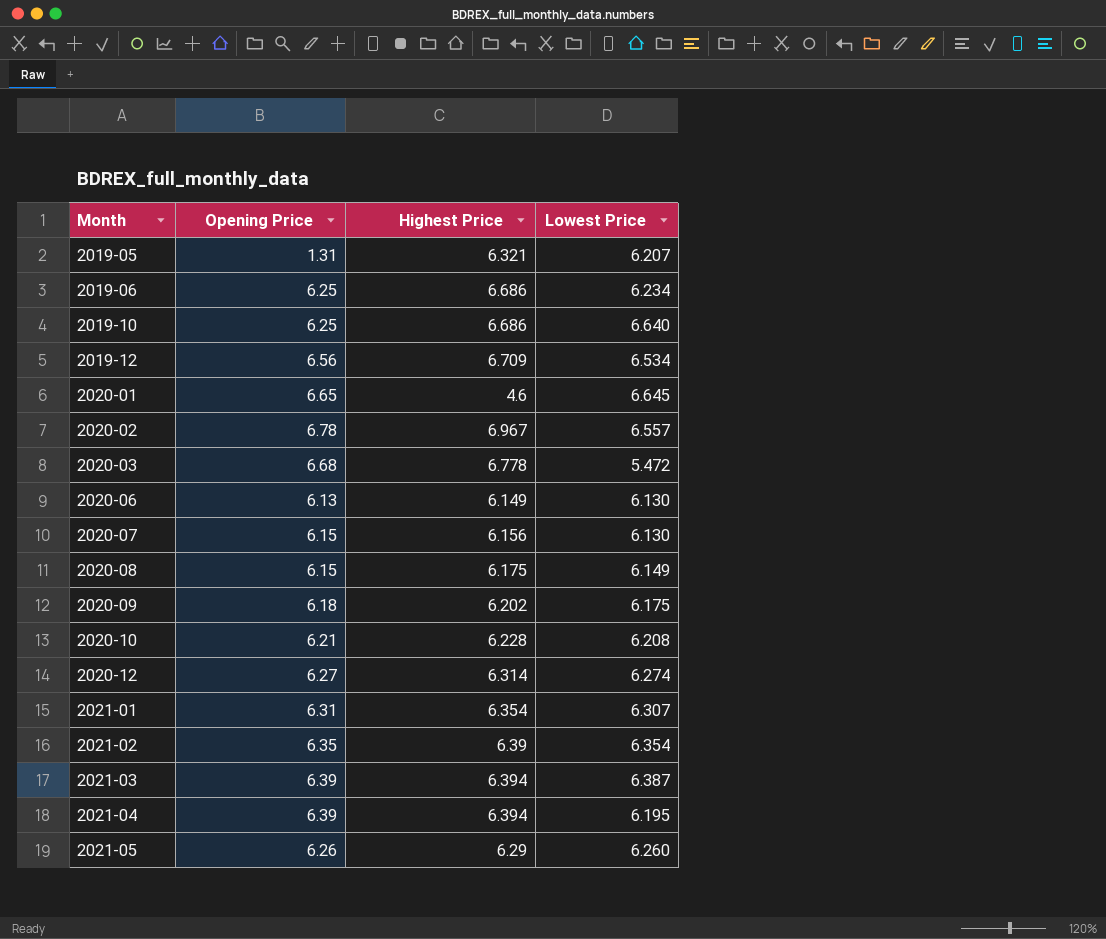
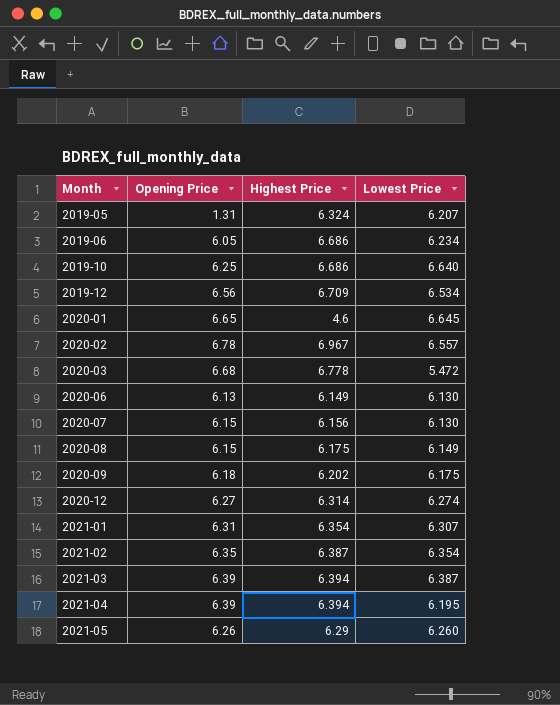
row 2020-10: 6.21 | 6.228 | 6.208 -> none
2019-05 | Highest Price: 6.321 -> 6.324
2019-06 | Opening Price: 6.25 -> 6.05
2021-02 | Highest Price: 6.39 -> 6.387

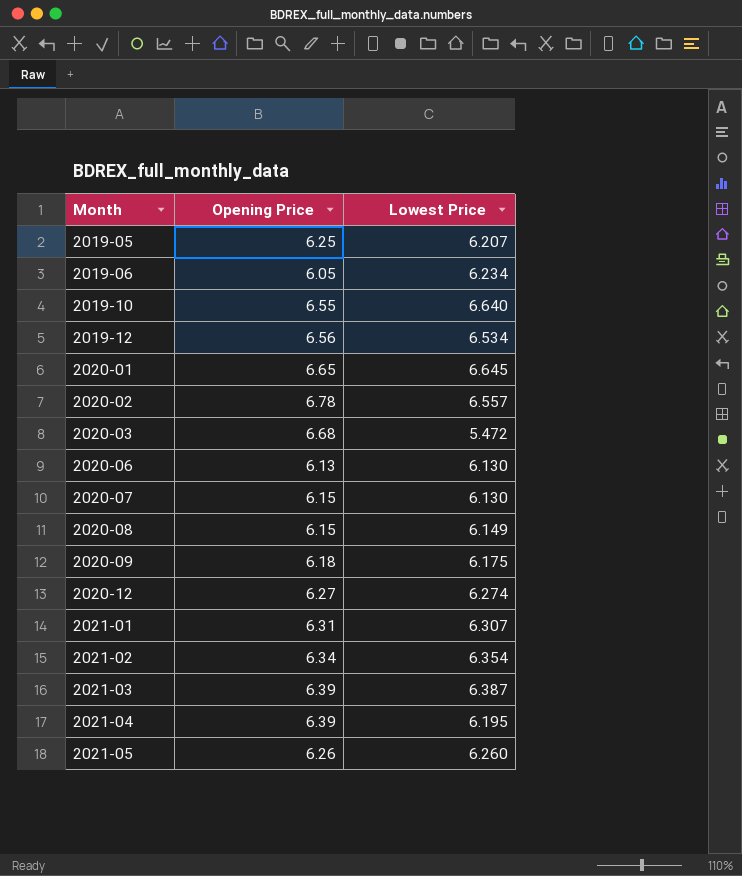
column Highest Price | position: 3 -> none
2019-05 | Opening Price: 1.31 -> 6.25
2019-10 | Opening Price: 6.25 -> 6.55
2021-02 | Opening Price: 6.35 -> 6.34

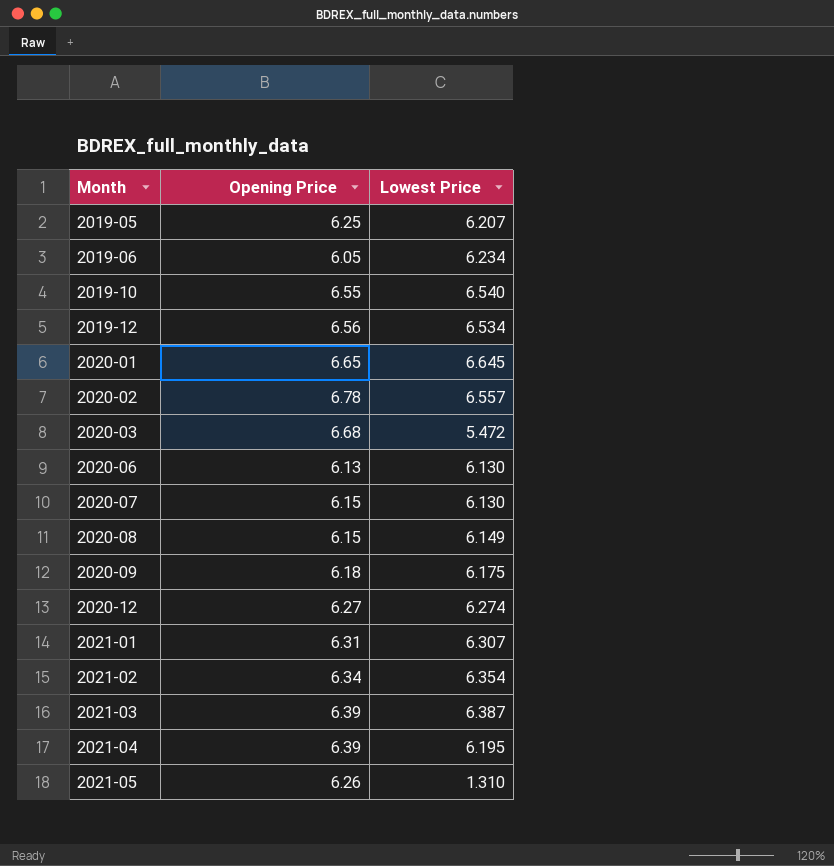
2019-10 | Lowest Price: 6.640 -> 6.540
2021-05 | Lowest Price: 6.260 -> 1.310

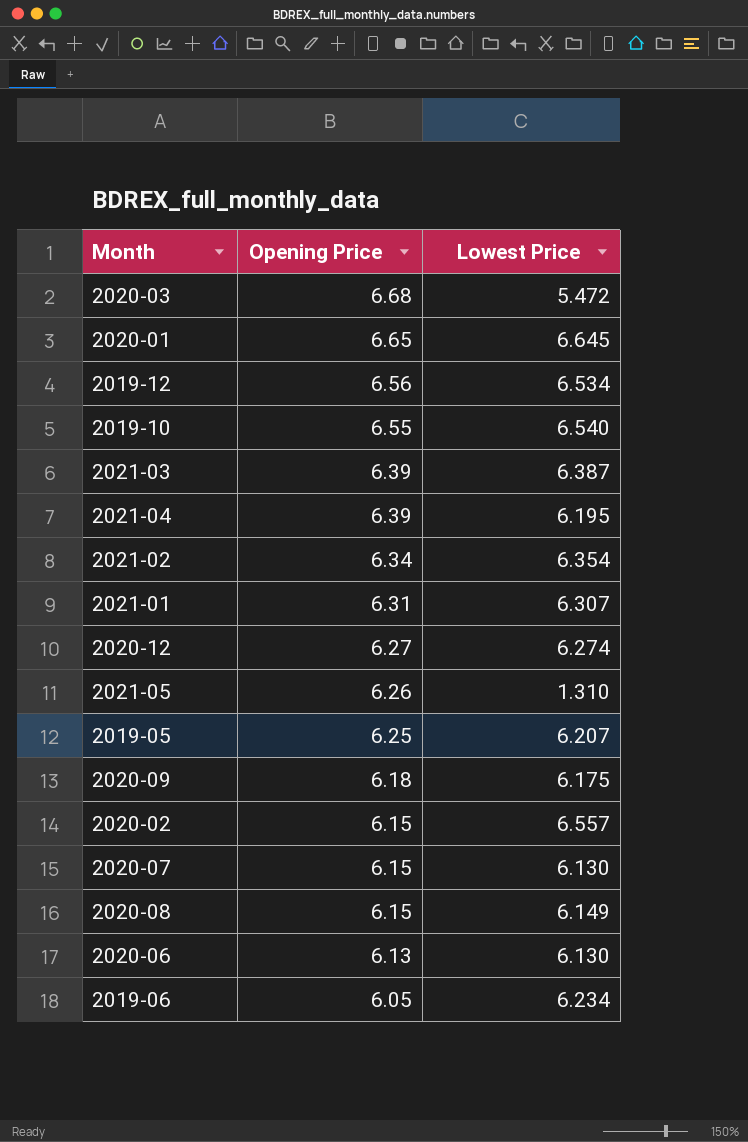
row order: Month ascending -> Opening Price descending
2020-02 | Opening Price: 6.78 -> 6.15

